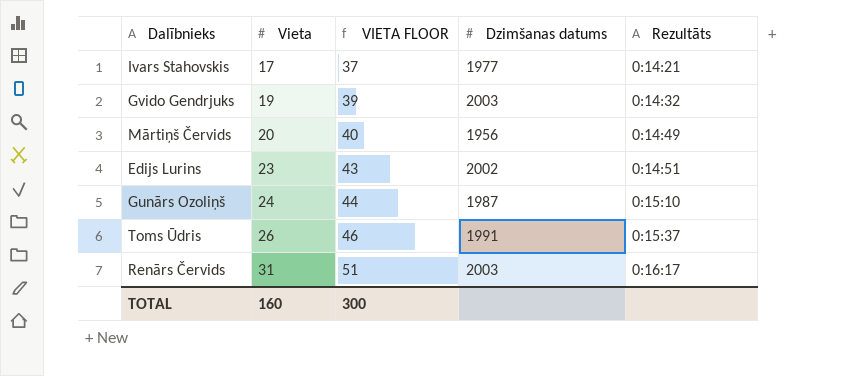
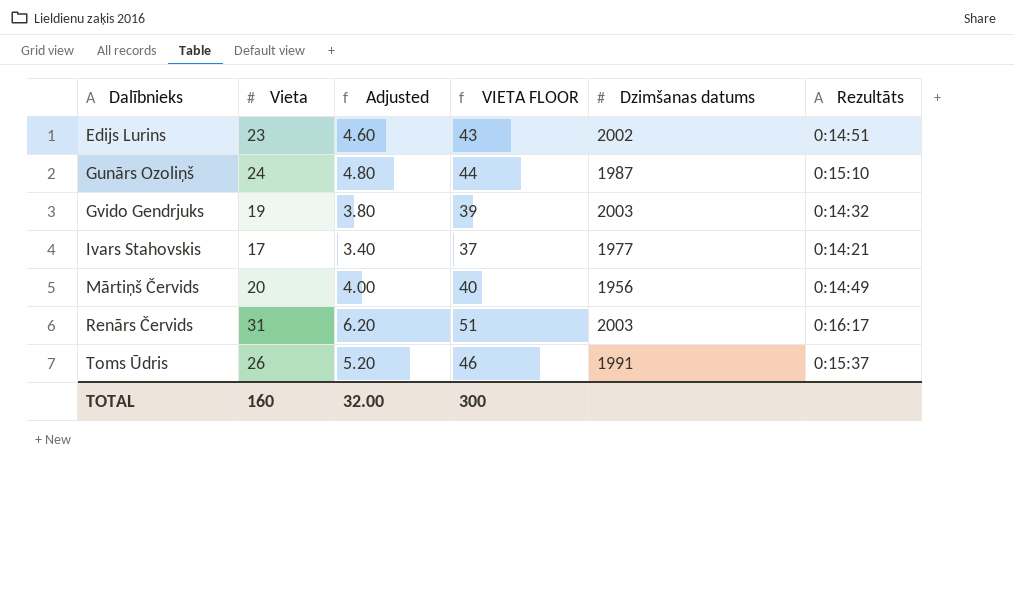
row order: Vieta ascending -> Dalībnieks ascending
column Adjusted | formula: none -> [Vieta] * 0.2

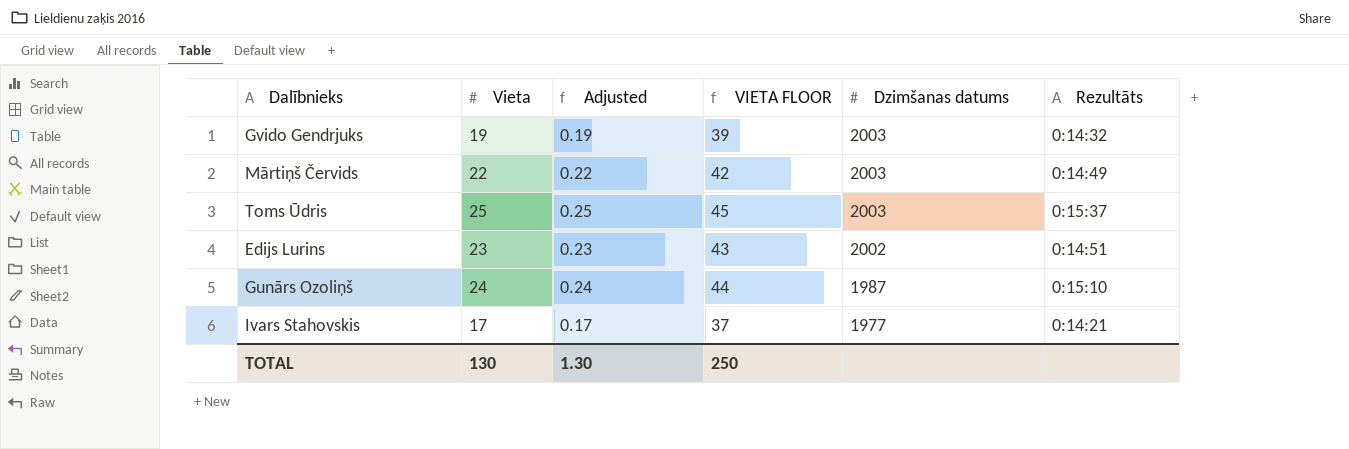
row order: Dalībnieks ascending -> Dzimšanas datums descending
column Adjusted | formula: [Vieta] * 0.2 -> [Vieta] * 0.01
row Renārs Červids: 31 | 6.20 | 51 | 2003 | 0:16:17 -> none
Mārtiņš Červids | Vieta: 20 -> 22
Mārtiņš Červids | VIETA FLOOR: 40 -> 42
Mārtiņš Červids | Dzimšanas datums: 1956 -> 2003
Toms Ūdris | Vieta: 26 -> 25
Toms Ūdris | VIETA FLOOR: 46 -> 45
Toms Ūdris | Dzimšanas datums: 1991 -> 2003
TOTAL | Vieta: 160 -> 130
TOTAL | Adjusted: 32.00 -> 1.30
TOTAL | VIETA FLOOR: 300 -> 250

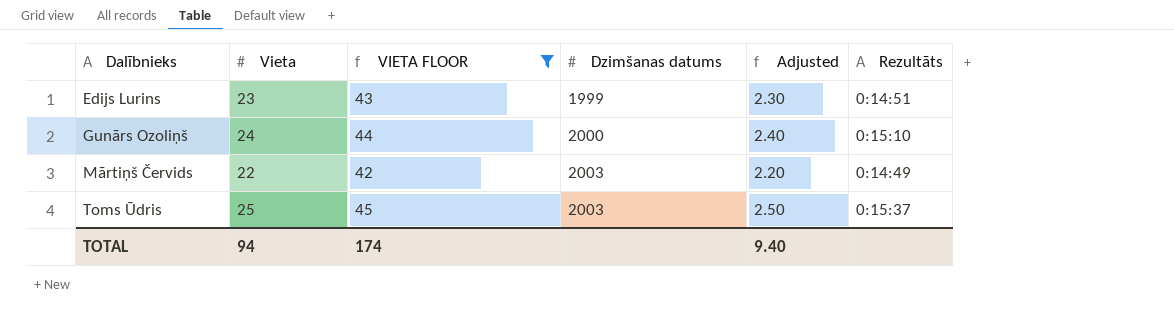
filter: none -> VIETA FLOOR >= 42
row order: Dzimšanas datums descending -> Dalībnieks ascending
column Adjusted | formula: [Vieta] * 0.01 -> [Vieta] * 0.1
column Adjusted | position: 3 -> 5
Edijs Lurins | Dzimšanas datums: 2002 -> 1999
Gunārs Ozoliņš | Dzimšanas datums: 1987 -> 2000
TOTAL | Vieta: 130 -> 94
TOTAL | VIETA FLOOR: 250 -> 174
TOTAL | Adjusted: 1.30 -> 9.40

